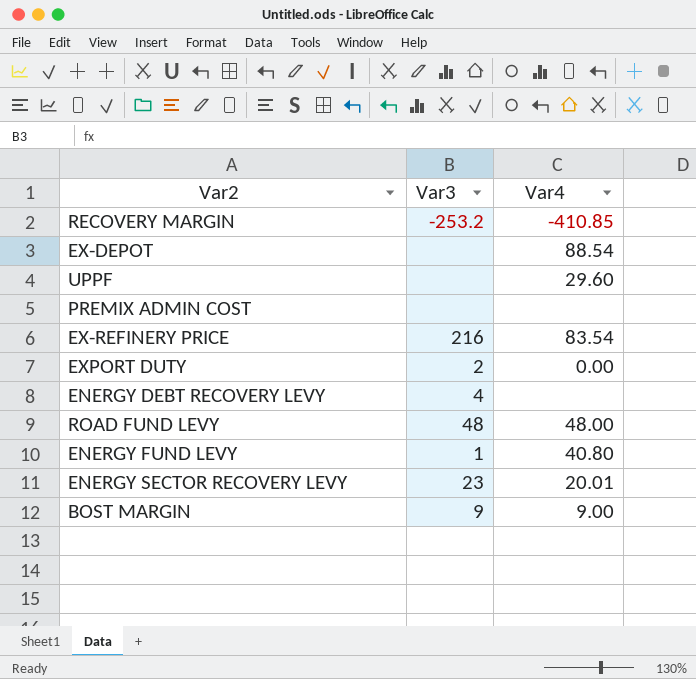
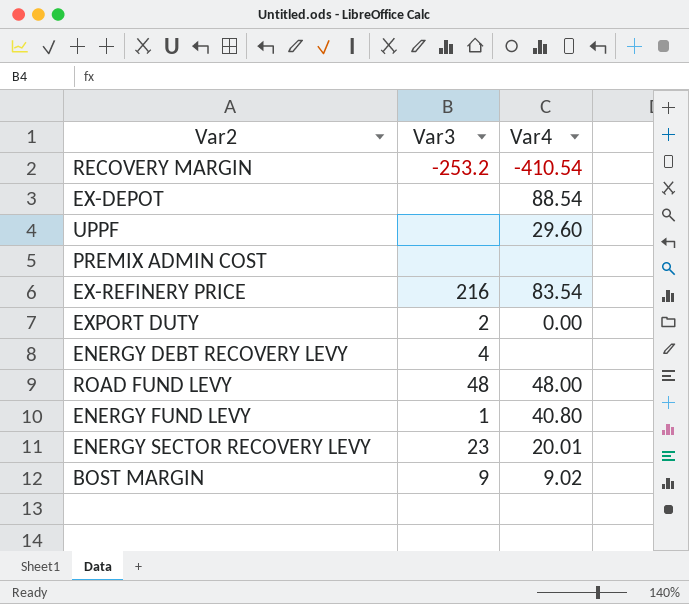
RECOVERY MARGIN | Var4: -410.85 -> -410.54
BOST MARGIN | Var4: 9.00 -> 9.02

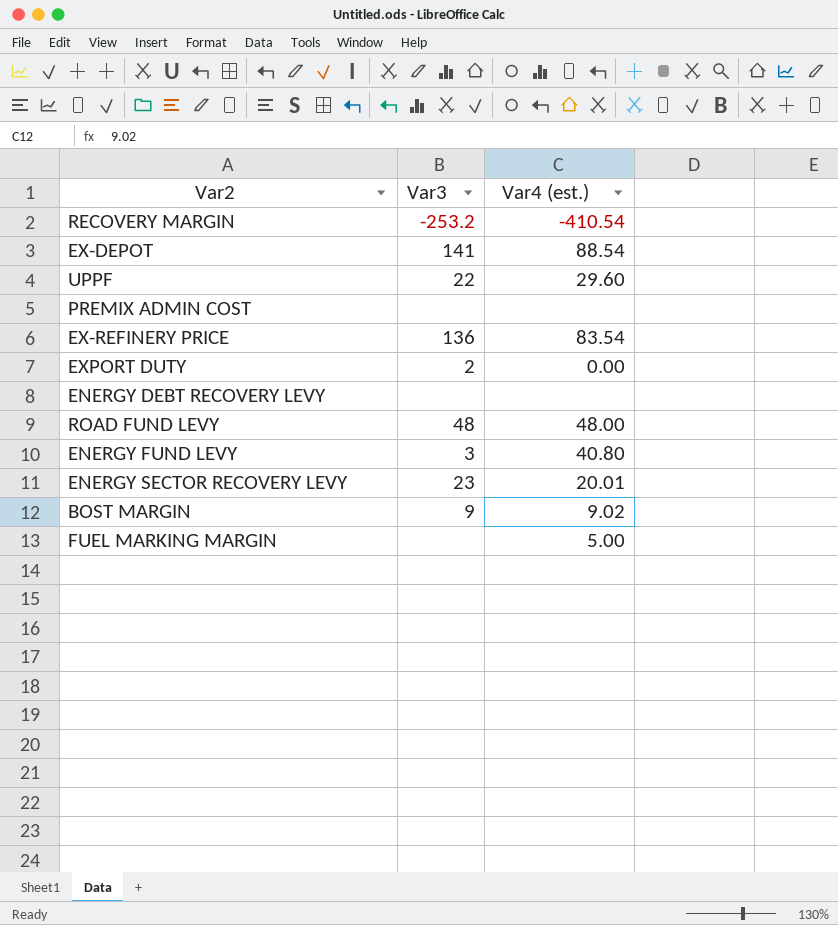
column name: Var4 -> Var4 (est.)
EX-DEPOT | Var3: none -> 141
UPPF | Var3: none -> 22
EX-REFINERY PRICE | Var3: 216 -> 136
ENERGY DEBT RECOVERY LEVY | Var3: 4 -> none
ENERGY FUND LEVY | Var3: 1 -> 3
row FUEL MARKING MARGIN: none -> none | 5.00

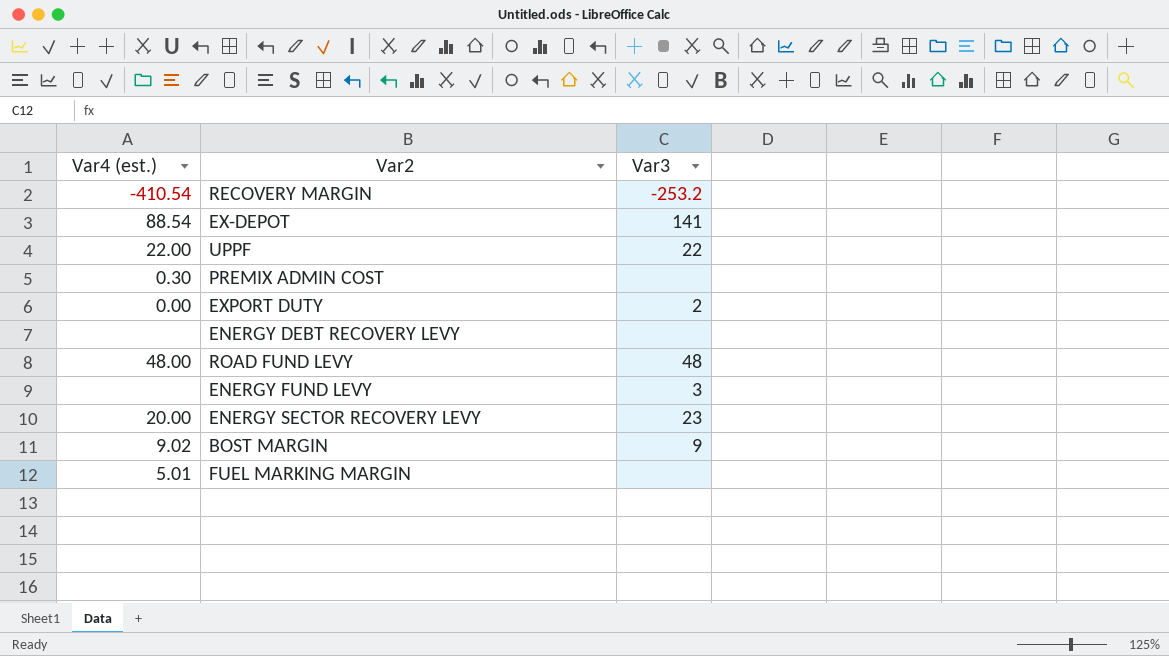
column Var4 (est.) | position: 3 -> 1
row EX-REFINERY PRICE: 136 | 83.54 -> none
UPPF | Var4 (est.): 29.60 -> 22.00
PREMIX ADMIN COST | Var4 (est.): none -> 0.30
ENERGY FUND LEVY | Var4 (est.): 40.80 -> none
ENERGY SECTOR RECOVERY LEVY | Var4 (est.): 20.01 -> 20.00
FUEL MARKING MARGIN | Var4 (est.): 5.00 -> 5.01

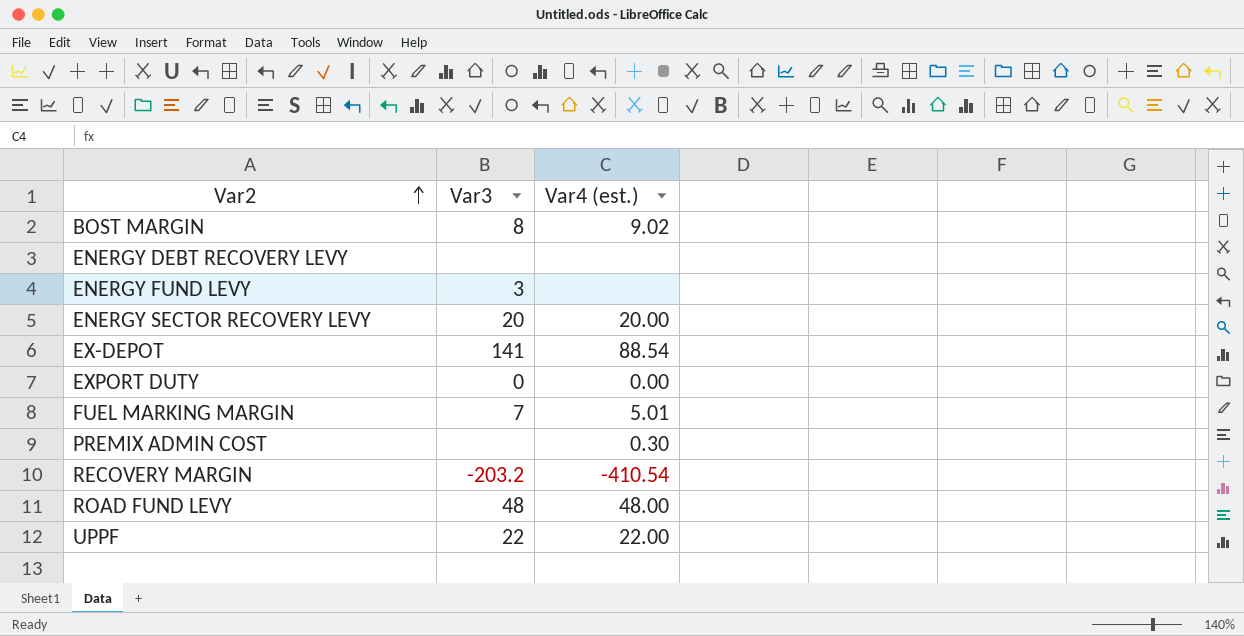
row order: none -> Var2 ascending
column Var4 (est.) | position: 1 -> 3
BOST MARGIN | Var3: 9 -> 8
ENERGY SECTOR RECOVERY LEVY | Var3: 23 -> 20
EXPORT DUTY | Var3: 2 -> 0
FUEL MARKING MARGIN | Var3: none -> 7
RECOVERY MARGIN | Var3: -253.2 -> -203.2

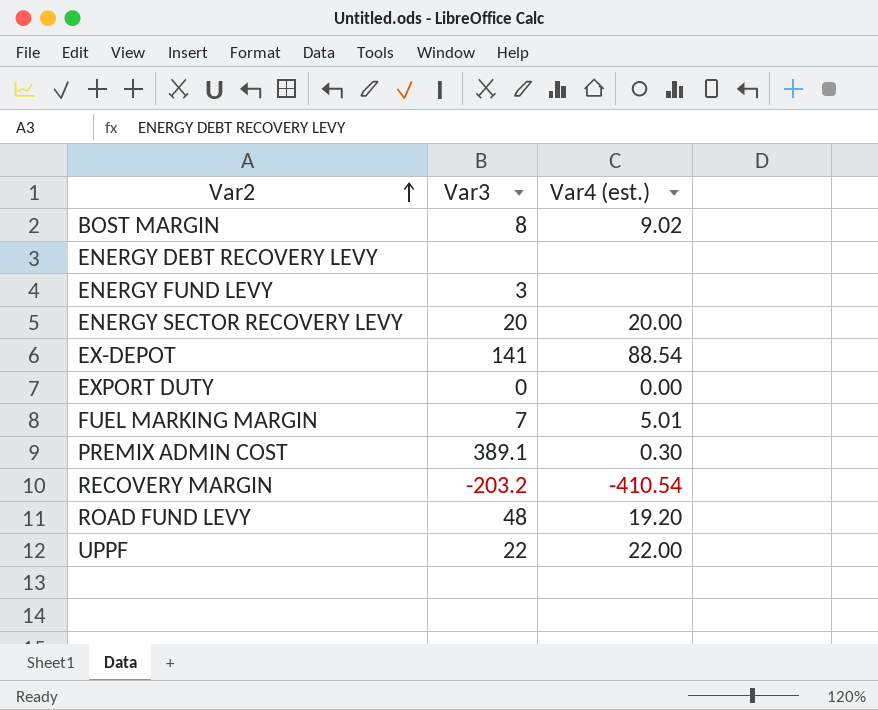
PREMIX ADMIN COST | Var3: none -> 389.1
ROAD FUND LEVY | Var4 (est.): 48.00 -> 19.20

